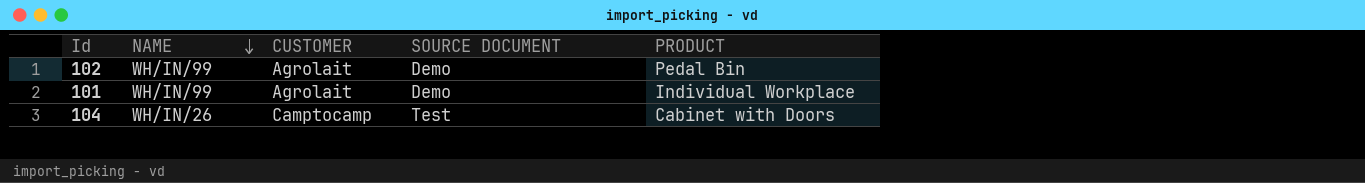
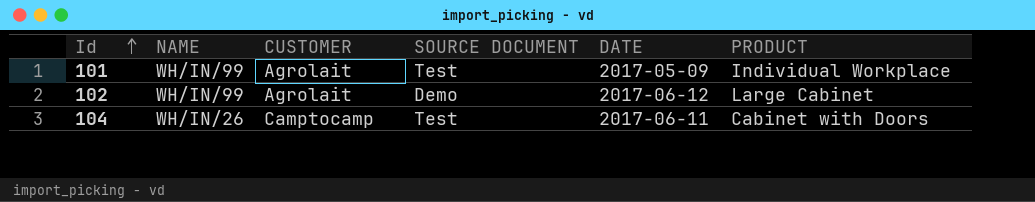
row order: NAME descending -> Id ascending
column DATE | position: none -> 5
101 | SOURCE DOCUMENT: Demo -> Test
102 | PRODUCT: Pedal Bin -> Large Cabinet

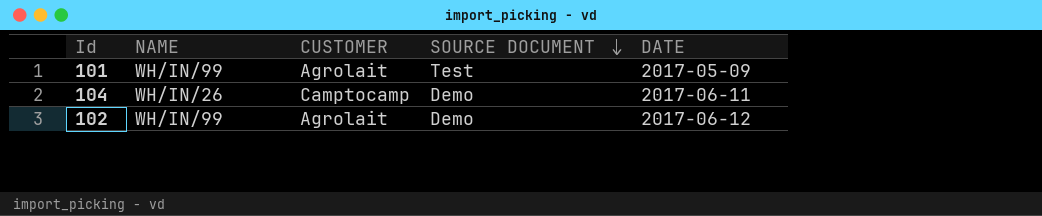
row order: Id ascending -> SOURCE DOCUMENT descending
column PRODUCT | position: 6 -> none
104 | SOURCE DOCUMENT: Test -> Demo

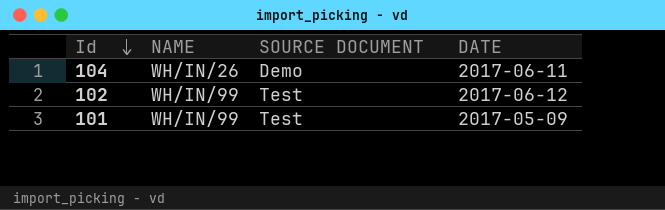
row order: SOURCE DOCUMENT descending -> Id descending
column CUSTOMER | position: 3 -> none
102 | SOURCE DOCUMENT: Demo -> Test

